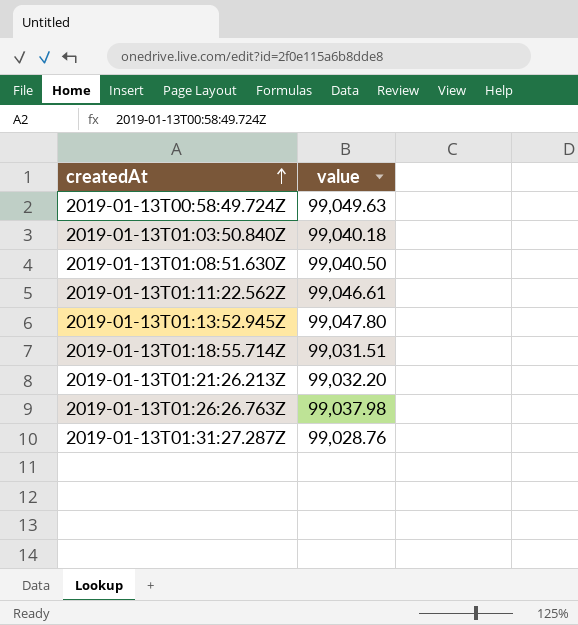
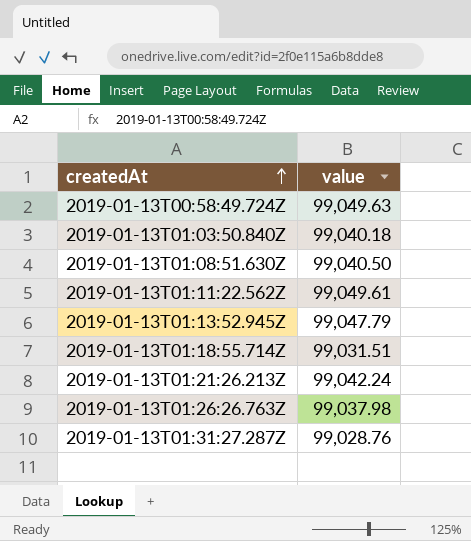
2019-01-13T01:11:22.562Z | value: 99,046.61 -> 99,049.61
2019-01-13T01:13:52.945Z | value: 99,047.80 -> 99,047.79
2019-01-13T01:21:26.213Z | value: 99,032.20 -> 99,042.24

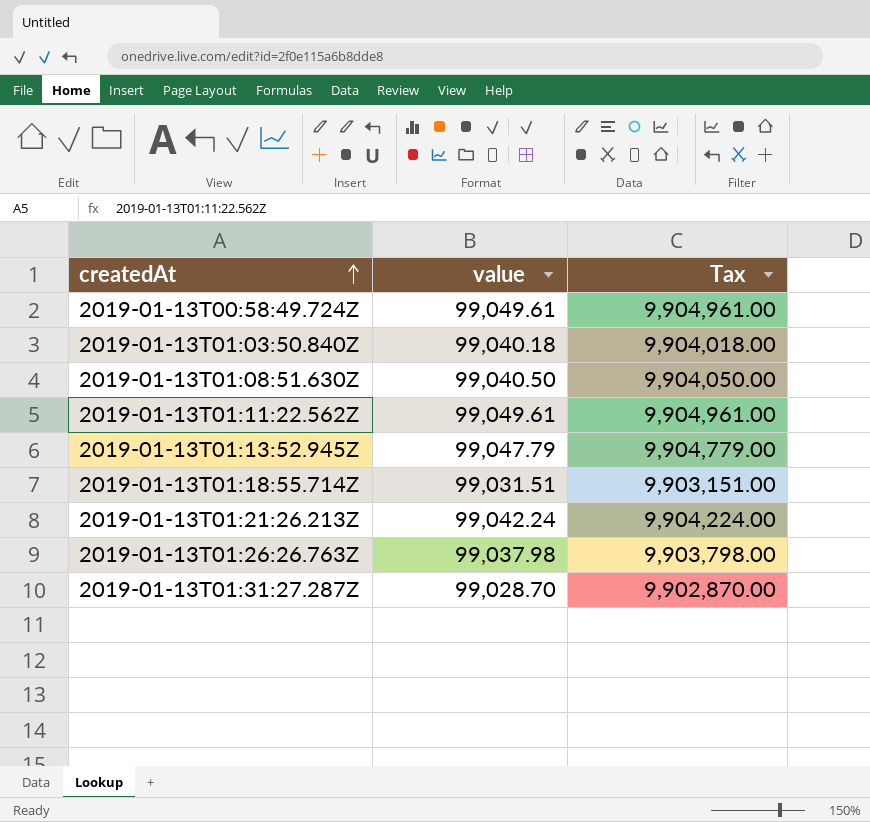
column Tax | formula: none -> [value] * 100
2019-01-13T00:58:49.724Z | value: 99,049.63 -> 99,049.61
2019-01-13T01:31:27.287Z | value: 99,028.76 -> 99,028.70

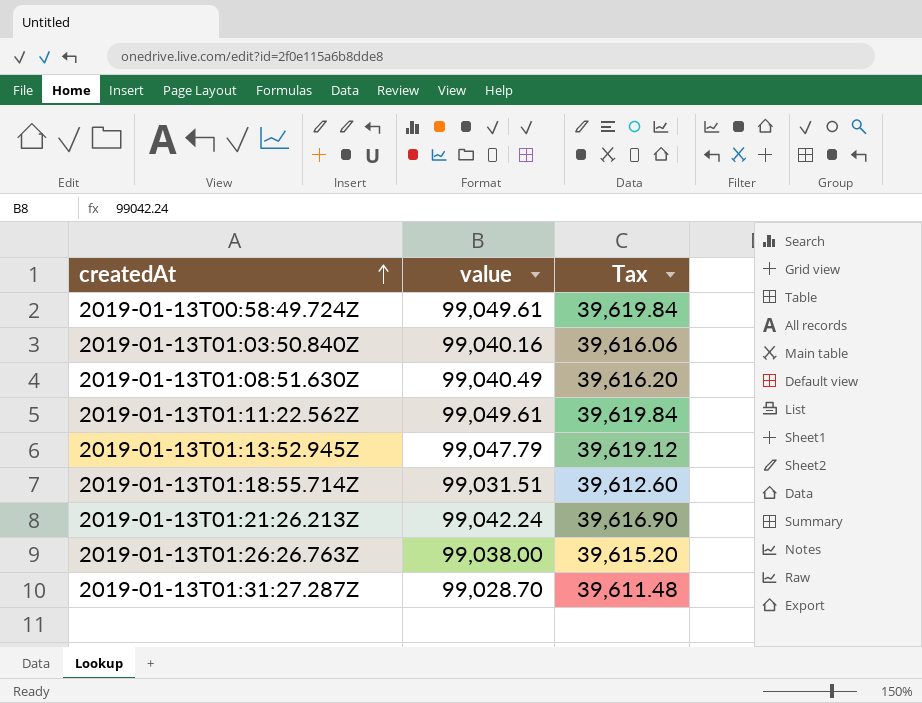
column Tax | formula: [value] * 100 -> [value] * 0.4
2019-01-13T01:03:50.840Z | value: 99,040.18 -> 99,040.16
2019-01-13T01:08:51.630Z | value: 99,040.50 -> 99,040.49
2019-01-13T01:26:26.763Z | value: 99,037.98 -> 99,038.00

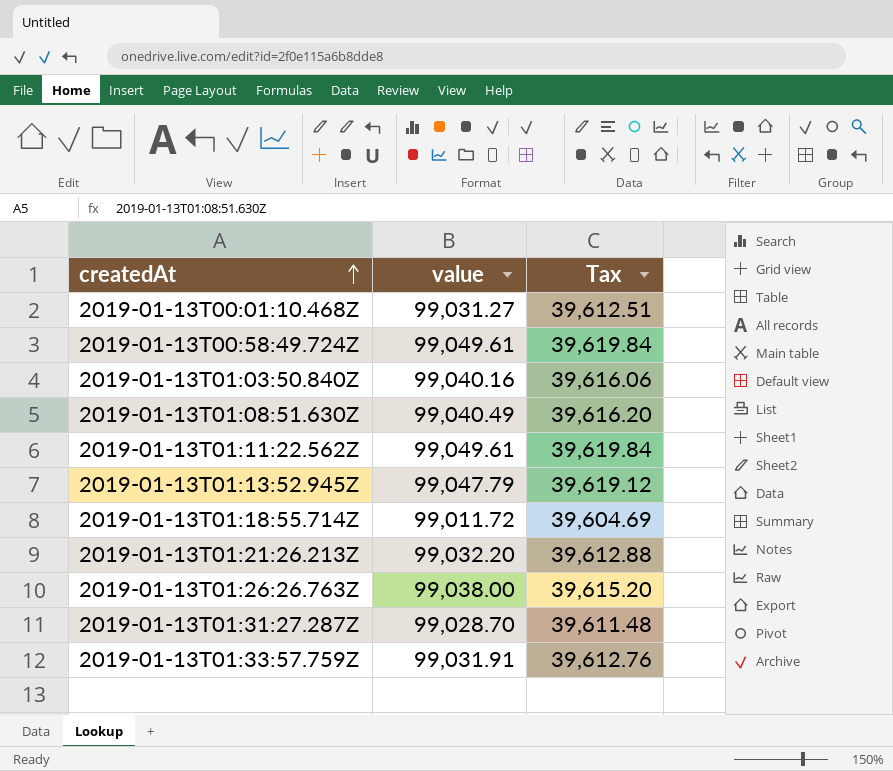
row 2019-01-13T00:01:10.468Z: none -> 99,031.27 | 39,612.51
2019-01-13T01:18:55.714Z | value: 99,031.51 -> 99,011.72
2019-01-13T01:18:55.714Z | Tax: 39,612.60 -> 39,604.69
2019-01-13T01:21:26.213Z | value: 99,042.24 -> 99,032.20
2019-01-13T01:21:26.213Z | Tax: 39,616.90 -> 39,612.88
row 2019-01-13T01:33:57.759Z: none -> 99,031.91 | 39,612.76

